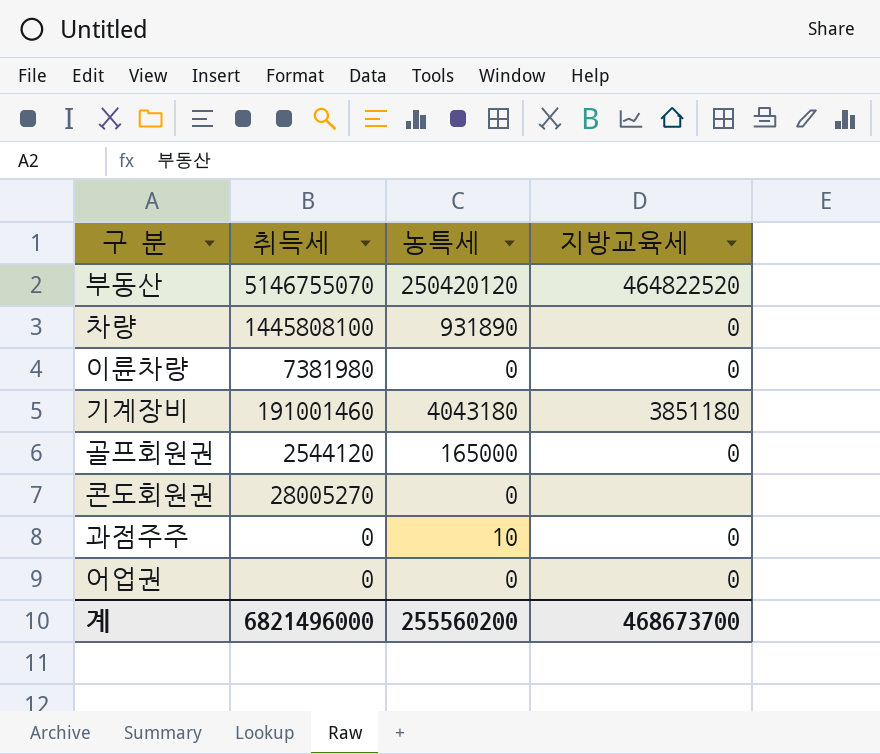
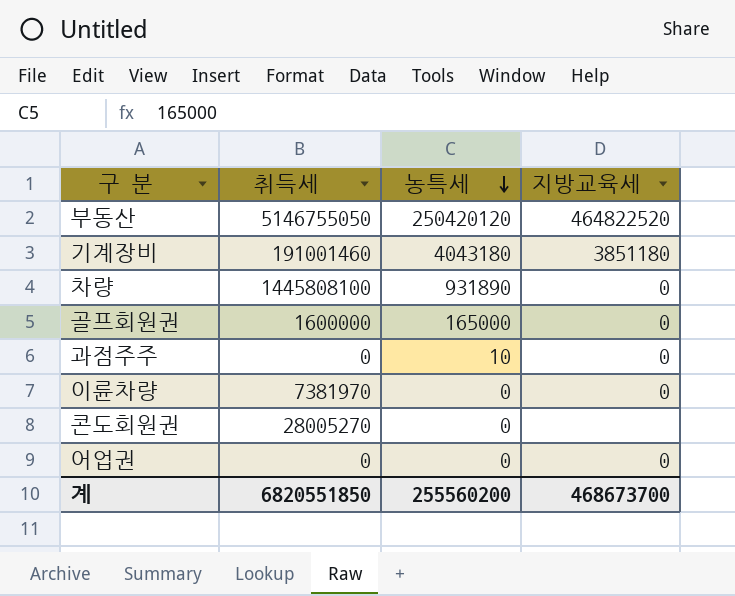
row order: none -> 농특세 descending
부동산 | 취득세: 5146755070 -> 5146755050
골프회원권 | 취득세: 2544120 -> 1600000
이륜차량 | 취득세: 7381980 -> 7381970
계 | 취득세: 6821496000 -> 6820551850

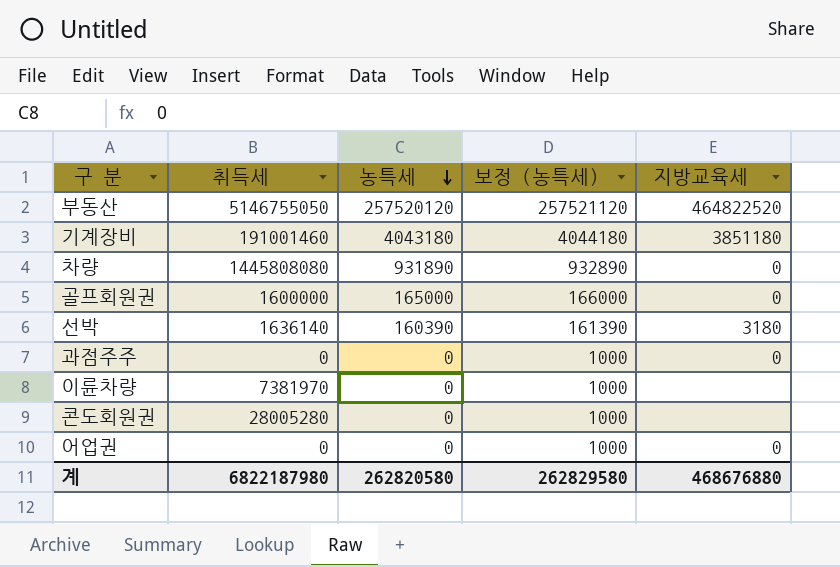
column 보정 (농특세) | formula: none -> [농특세] + 1000
부동산 | 농특세: 250420120 -> 257520120
차량 | 취득세: 1445808100 -> 1445808080
row 선박: none -> 1636140 | 160390 | 161390 | 3180
과점주주 | 농특세: 10 -> 0
이륜차량 | 지방교육세: 0 -> none
콘도회원권 | 취득세: 28005270 -> 28005280
계 | 취득세: 6820551850 -> 6822187980
계 | 농특세: 255560200 -> 262820580
계 | 지방교육세: 468673700 -> 468676880

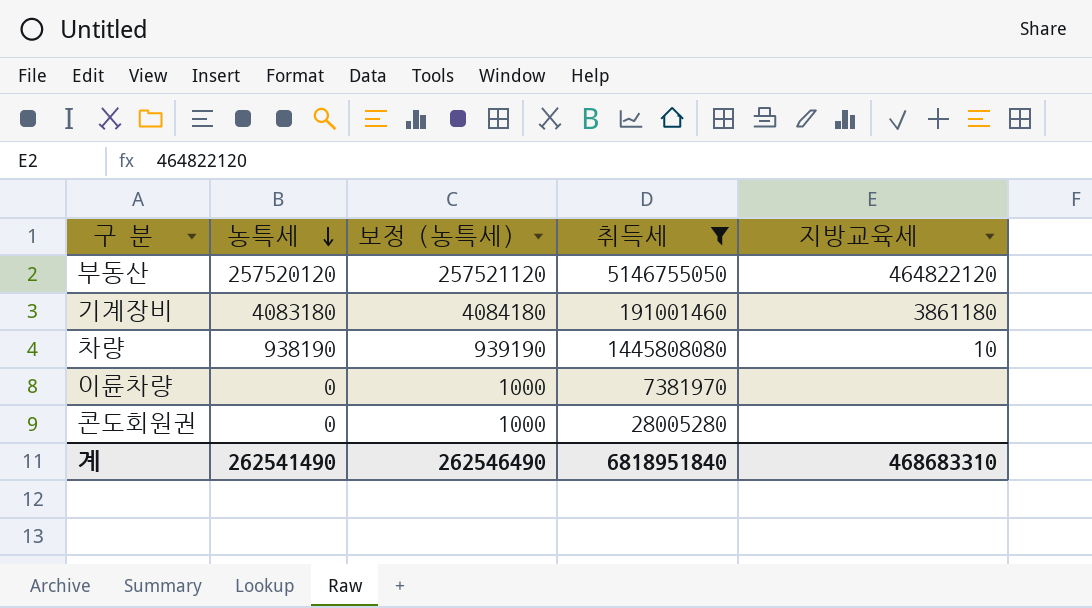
filter: none -> 취득세 >= 7381970
column 취득세 | position: 2 -> 4
부동산 | 지방교육세: 464822520 -> 464822120
기계장비 | 농특세: 4043180 -> 4083180
기계장비 | 보정 (농특세): 4044180 -> 4084180
기계장비 | 지방교육세: 3851180 -> 3861180
차량 | 농특세: 931890 -> 938190
차량 | 보정 (농특세): 932890 -> 939190
차량 | 지방교육세: 0 -> 10
계 | 농특세: 262820580 -> 262541490
계 | 보정 (농특세): 262829580 -> 262546490
계 | 취득세: 6822187980 -> 6818951840
계 | 지방교육세: 468676880 -> 468683310

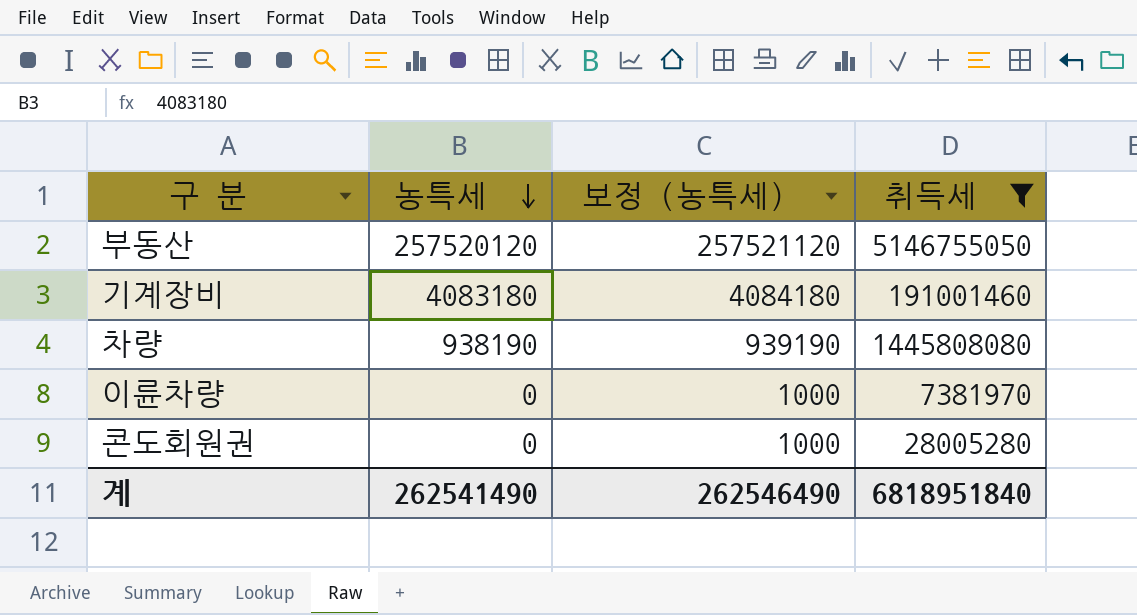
column 지방교육세 | position: 5 -> none

